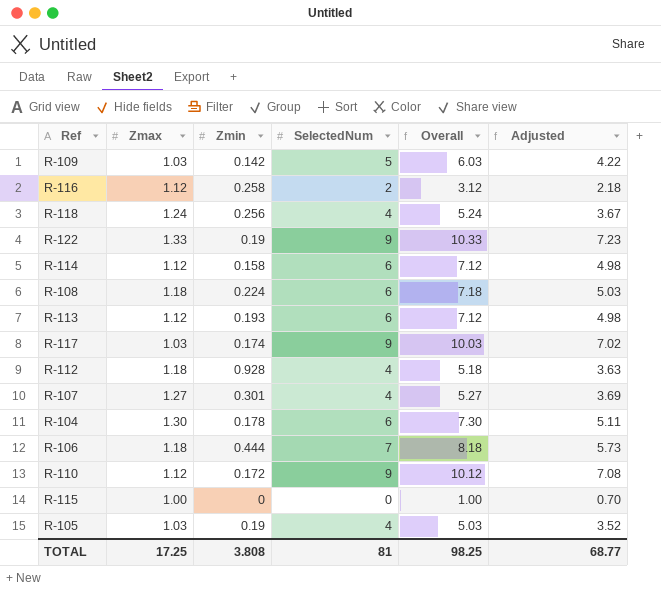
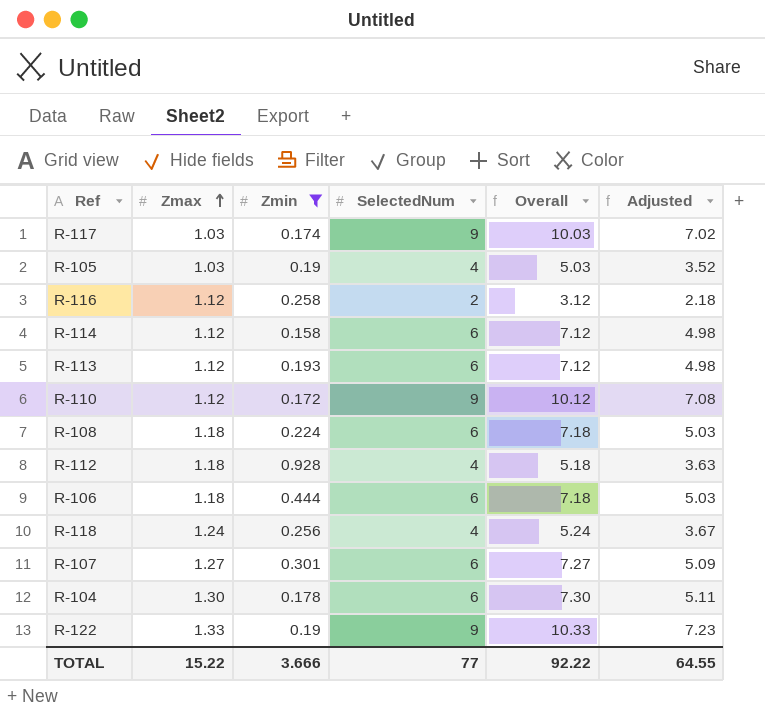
filter: none -> Zmin >= 0.158
row order: none -> Zmax ascending
R-106 | SelectedNum: 7 -> 6
R-106 | Overall: 8.18 -> 7.18
R-106 | Adjusted: 5.73 -> 5.03
R-107 | SelectedNum: 4 -> 6
R-107 | Overall: 5.27 -> 7.27
R-107 | Adjusted: 3.69 -> 5.09
TOTAL | Zmax: 17.25 -> 15.22
TOTAL | Zmin: 3.808 -> 3.666
TOTAL | SelectedNum: 81 -> 77
TOTAL | Overall: 98.25 -> 92.22
TOTAL | Adjusted: 68.77 -> 64.55

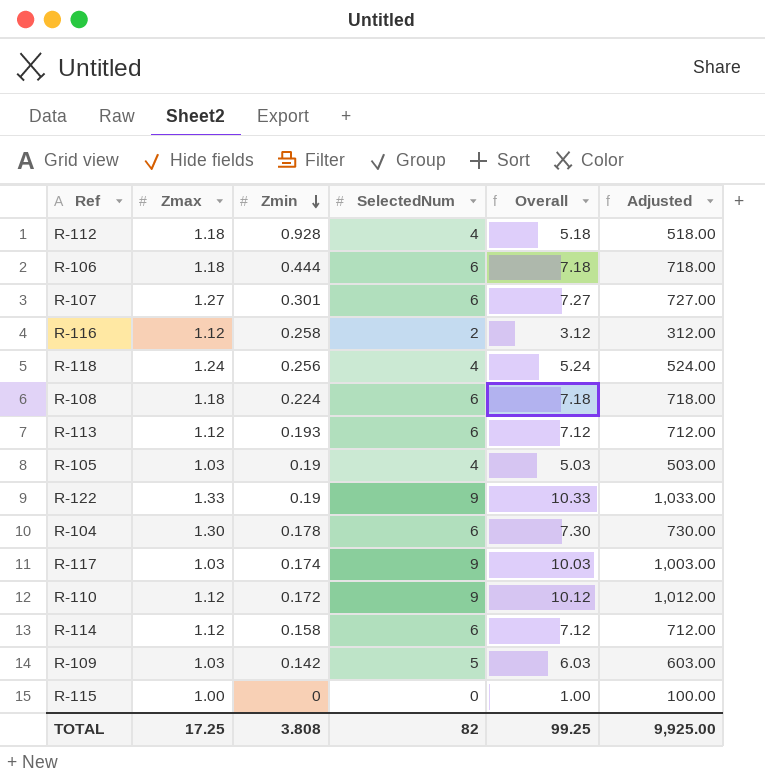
filter: Zmin >= 0.158 -> none
row order: Zmax ascending -> Zmin descending
column Adjusted | formula: [Overall] * 0.7 -> [Overall] * 100
TOTAL | Zmax: 15.22 -> 17.25
TOTAL | Zmin: 3.666 -> 3.808
TOTAL | SelectedNum: 77 -> 82
TOTAL | Overall: 92.22 -> 99.25
TOTAL | Adjusted: 64.55 -> 9,925.00

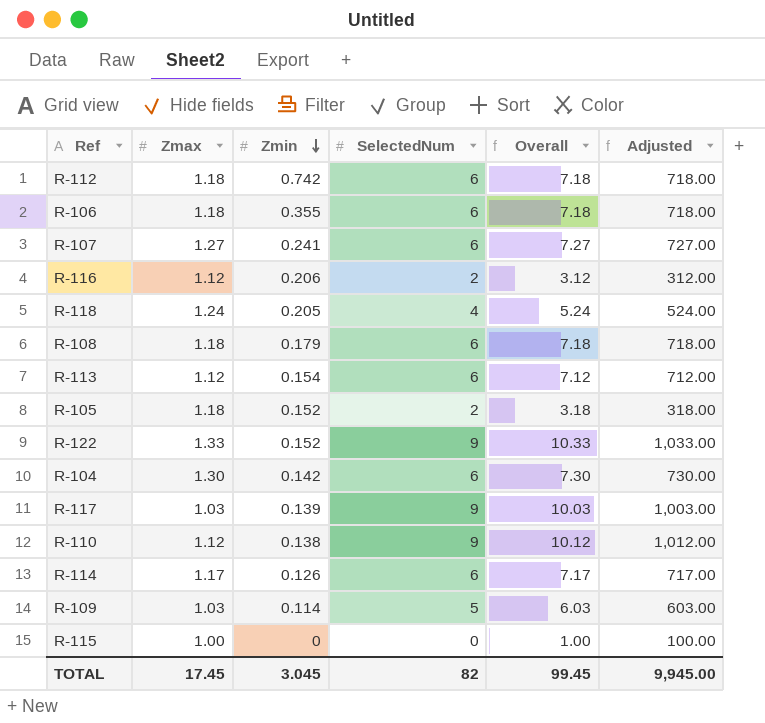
R-112 | Zmin: 0.928 -> 0.742
R-112 | SelectedNum: 4 -> 6
R-112 | Overall: 5.18 -> 7.18
R-112 | Adjusted: 518.00 -> 718.00
R-106 | Zmin: 0.444 -> 0.355
R-107 | Zmin: 0.301 -> 0.241
R-116 | Zmin: 0.258 -> 0.206
R-118 | Zmin: 0.256 -> 0.205
R-108 | Zmin: 0.224 -> 0.179
R-113 | Zmin: 0.193 -> 0.154
R-105 | Zmax: 1.03 -> 1.18
R-105 | Zmin: 0.19 -> 0.152
R-105 | SelectedNum: 4 -> 2
R-105 | Overall: 5.03 -> 3.18
R-105 | Adjusted: 503.00 -> 318.00
R-122 | Zmin: 0.19 -> 0.152
R-104 | Zmin: 0.178 -> 0.142
R-117 | Zmin: 0.174 -> 0.139
R-110 | Zmin: 0.172 -> 0.138
R-114 | Zmax: 1.12 -> 1.17
R-114 | Zmin: 0.158 -> 0.126
R-114 | Overall: 7.12 -> 7.17
R-114 | Adjusted: 712.00 -> 717.00
R-109 | Zmin: 0.142 -> 0.114
TOTAL | Zmax: 17.25 -> 17.45
TOTAL | Zmin: 3.808 -> 3.045
TOTAL | Overall: 99.25 -> 99.45
TOTAL | Adjusted: 9,925.00 -> 9,945.00

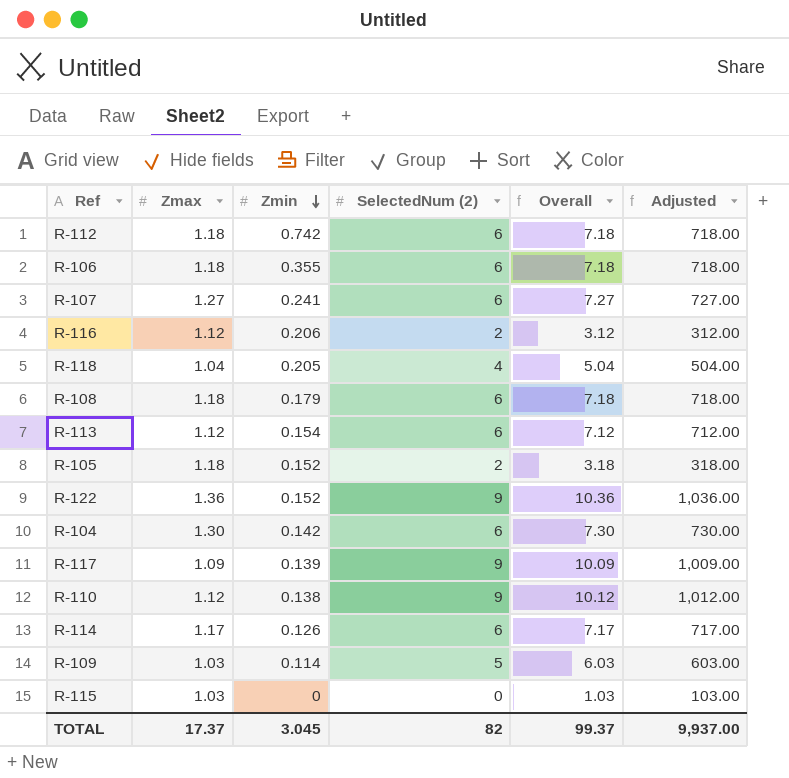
column name: SelectedNum -> SelectedNum (2)
R-118 | Zmax: 1.24 -> 1.04
R-118 | Overall: 5.24 -> 5.04
R-118 | Adjusted: 524.00 -> 504.00
R-122 | Zmax: 1.33 -> 1.36
R-122 | Overall: 10.33 -> 10.36
R-122 | Adjusted: 1,033.00 -> 1,036.00
R-117 | Zmax: 1.03 -> 1.09
R-117 | Overall: 10.03 -> 10.09
R-117 | Adjusted: 1,003.00 -> 1,009.00
R-115 | Zmax: 1.00 -> 1.03
R-115 | Overall: 1.00 -> 1.03
R-115 | Adjusted: 100.00 -> 103.00
TOTAL | Zmax: 17.45 -> 17.37
TOTAL | Overall: 99.45 -> 99.37
TOTAL | Adjusted: 9,945.00 -> 9,937.00

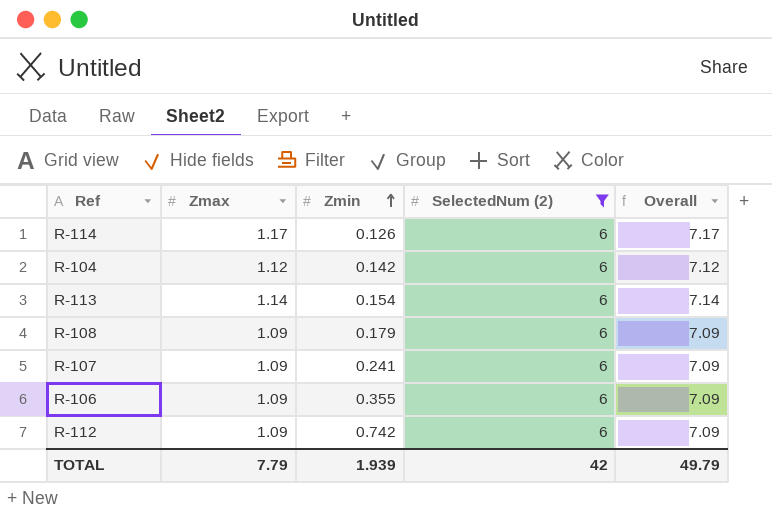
filter: none -> SelectedNum (2) = 6
row order: Zmin descending -> Zmin ascending
column Adjusted | formula: [Overall] * 100 -> none
R-104 | Zmax: 1.30 -> 1.12
R-104 | Overall: 7.30 -> 7.12
R-113 | Zmax: 1.12 -> 1.14
R-113 | Overall: 7.12 -> 7.14
R-108 | Zmax: 1.18 -> 1.09
R-108 | Overall: 7.18 -> 7.09
R-107 | Zmax: 1.27 -> 1.09
R-107 | Overall: 7.27 -> 7.09
R-106 | Zmax: 1.18 -> 1.09
R-106 | Overall: 7.18 -> 7.09
R-112 | Zmax: 1.18 -> 1.09
R-112 | Overall: 7.18 -> 7.09
TOTAL | Zmax: 17.37 -> 7.79
TOTAL | Zmin: 3.045 -> 1.939
TOTAL | SelectedNum (2): 82 -> 42
TOTAL | Overall: 99.37 -> 49.79

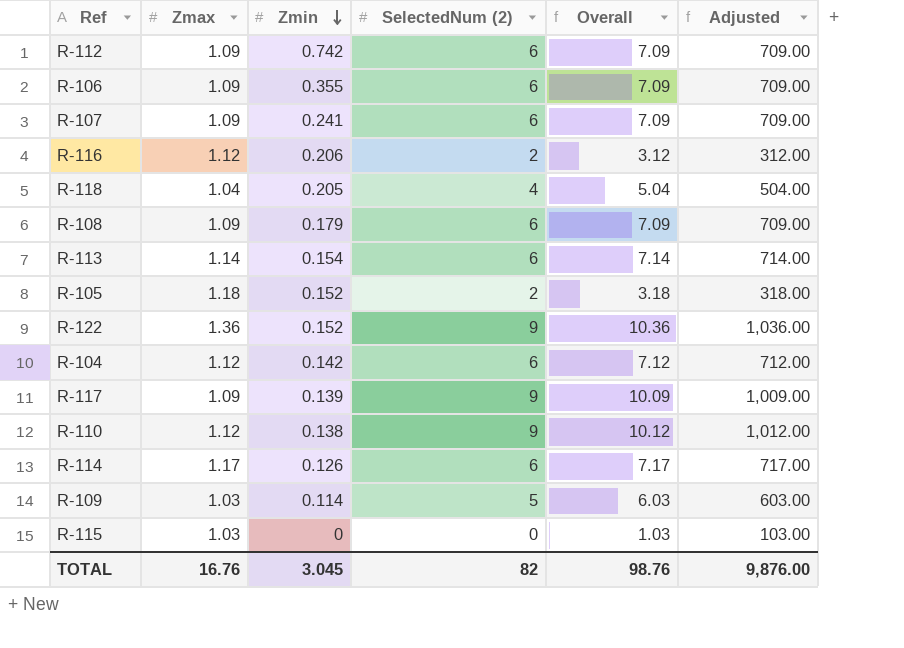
filter: SelectedNum (2) = 6 -> none
row order: Zmin ascending -> Zmin descending
column Adjusted | formula: none -> [Overall] * 100
TOTAL | Zmax: 7.79 -> 16.76
TOTAL | Zmin: 1.939 -> 3.045
TOTAL | SelectedNum (2): 42 -> 82
TOTAL | Overall: 49.79 -> 98.76

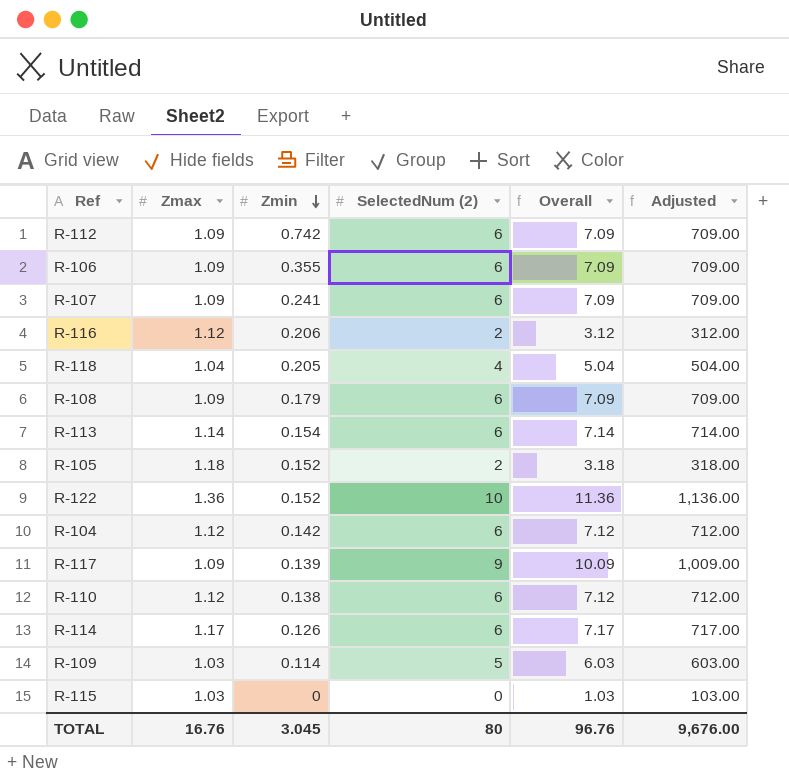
R-122 | SelectedNum (2): 9 -> 10
R-122 | Overall: 10.36 -> 11.36
R-122 | Adjusted: 1,036.00 -> 1,136.00
R-110 | SelectedNum (2): 9 -> 6
R-110 | Overall: 10.12 -> 7.12
R-110 | Adjusted: 1,012.00 -> 712.00
TOTAL | SelectedNum (2): 82 -> 80
TOTAL | Overall: 98.76 -> 96.76
TOTAL | Adjusted: 9,876.00 -> 9,676.00

